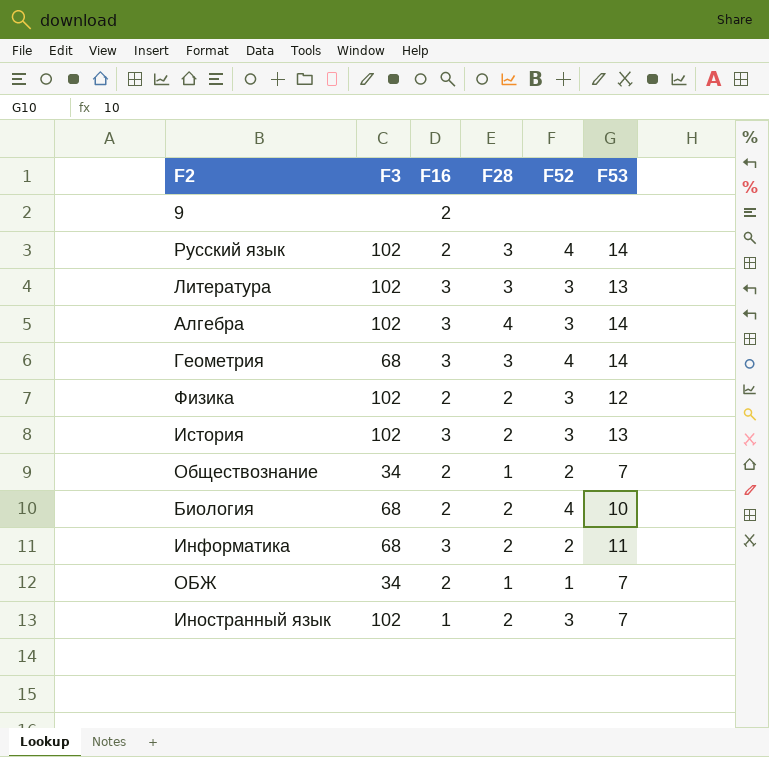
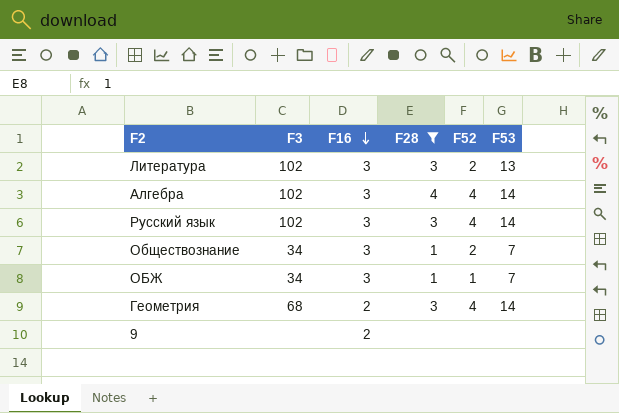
filter: none -> F28 != 2
row order: none -> F16 descending
Литература | F52: 3 -> 2
Алгебра | F52: 3 -> 4
Русский язык | F16: 2 -> 3
Обществознание | F16: 2 -> 3
ОБЖ | F16: 2 -> 3
Геометрия | F16: 3 -> 2

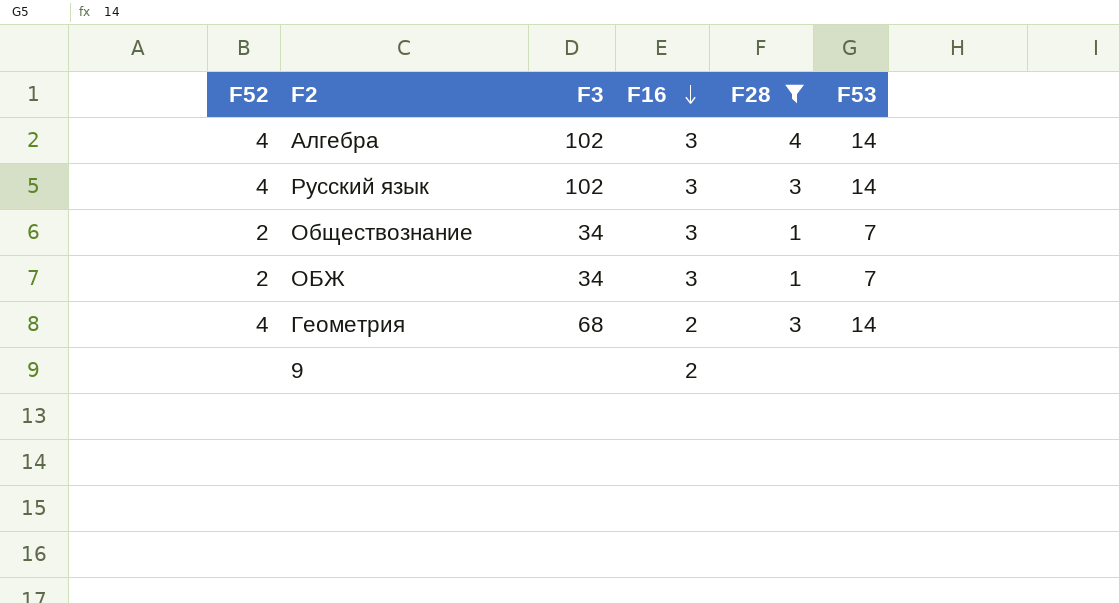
column F52 | position: 5 -> 1
row Литература: 102 | 3 | 3 | 2 | 13 -> none
ОБЖ | F52: 1 -> 2

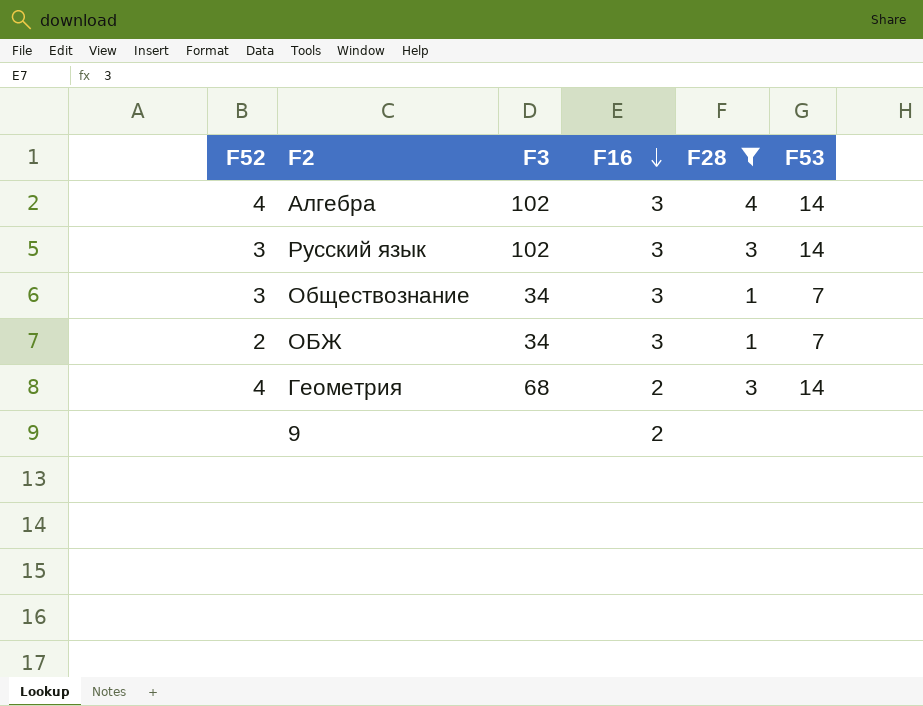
Русский язык | F52: 4 -> 3
Обществознание | F52: 2 -> 3

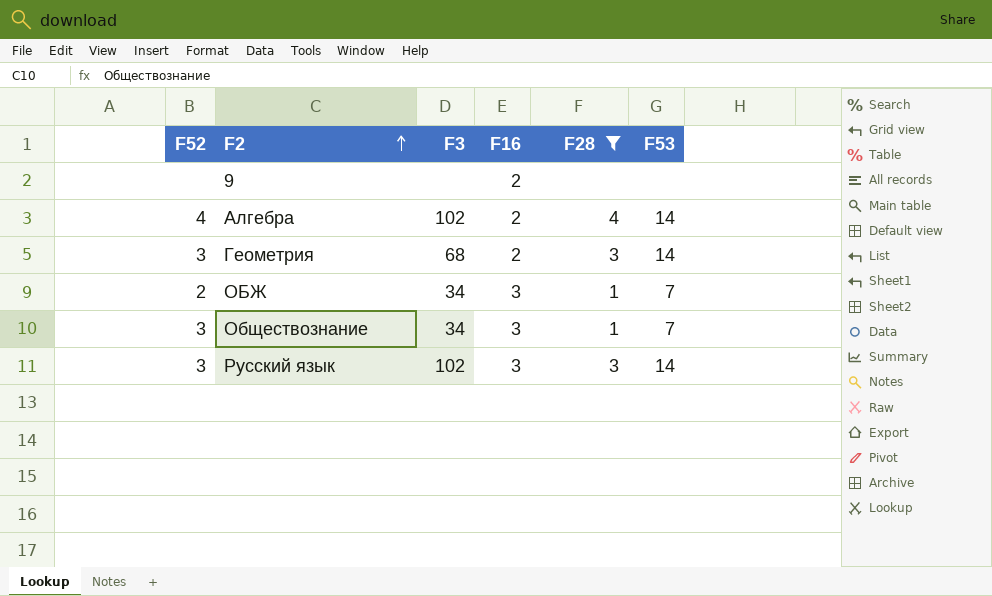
row order: F16 descending -> F2 ascending
Алгебра | F16: 3 -> 2
Геометрия | F52: 4 -> 3

